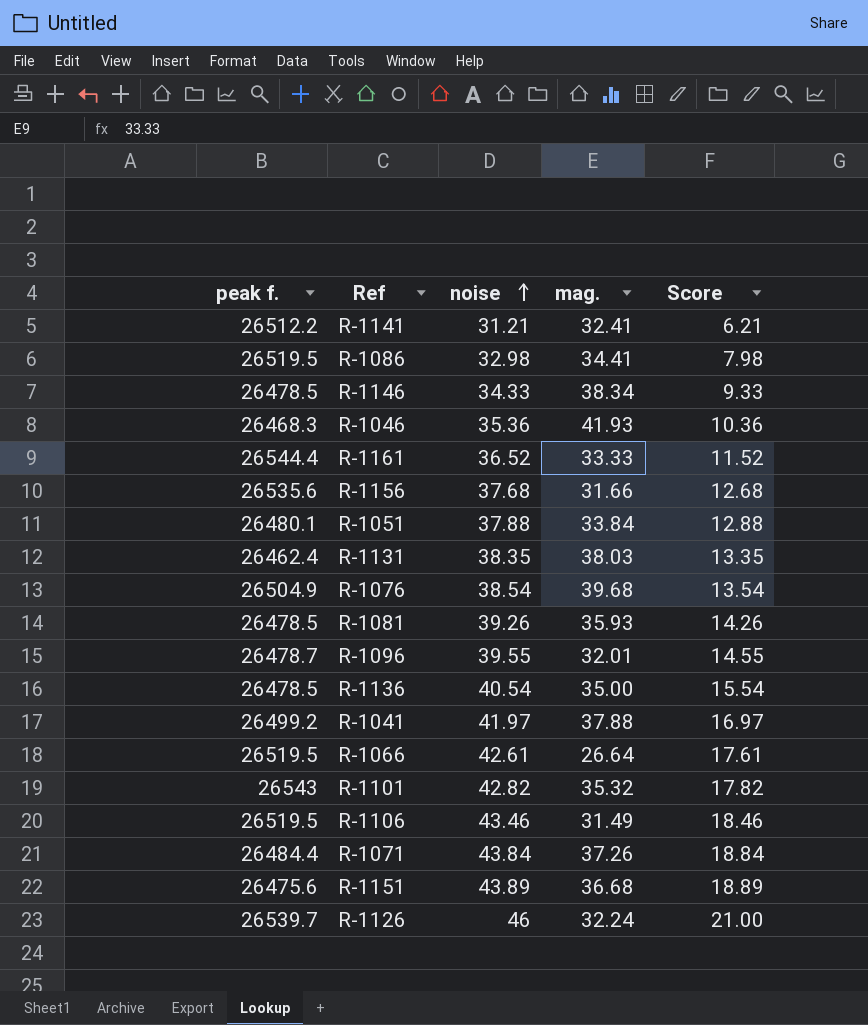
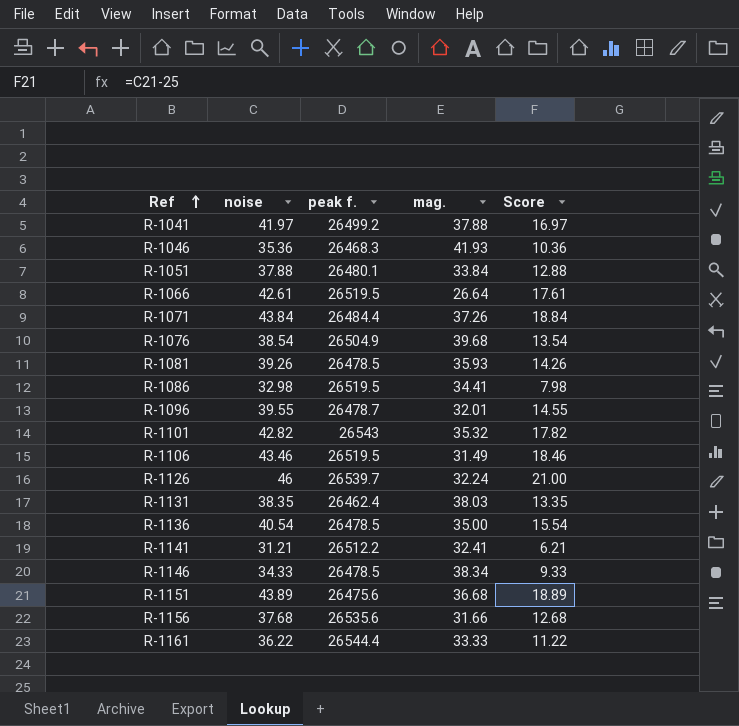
row order: noise ascending -> Ref ascending
column peak f. | position: 1 -> 3
R-1161 | noise: 36.52 -> 36.22
R-1161 | Score: 11.52 -> 11.22

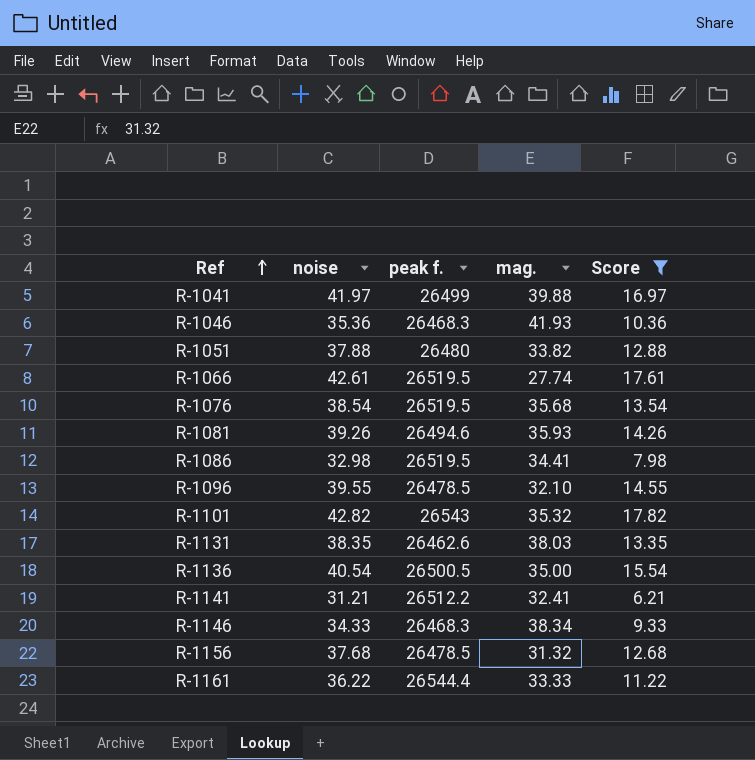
filter: none -> Score <= 17.82
R-1041 | peak f.: 26499.2 -> 26499
R-1041 | mag.: 37.88 -> 39.88
R-1051 | peak f.: 26480.1 -> 26480
R-1051 | mag.: 33.84 -> 33.82
R-1066 | mag.: 26.64 -> 27.74
R-1076 | peak f.: 26504.9 -> 26519.5
R-1076 | mag.: 39.68 -> 35.68
R-1081 | peak f.: 26478.5 -> 26494.6
R-1096 | peak f.: 26478.7 -> 26478.5
R-1096 | mag.: 32.01 -> 32.10
R-1131 | peak f.: 26462.4 -> 26462.6
R-1136 | peak f.: 26478.5 -> 26500.5
R-1146 | peak f.: 26478.5 -> 26468.3
R-1156 | peak f.: 26535.6 -> 26478.5
R-1156 | mag.: 31.66 -> 31.32

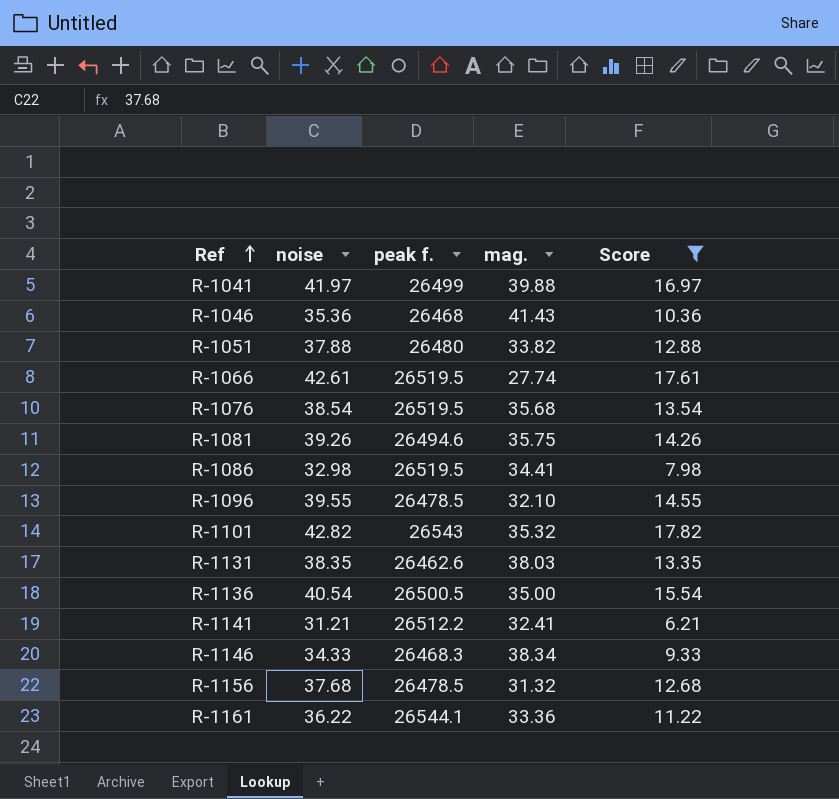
R-1046 | peak f.: 26468.3 -> 26468
R-1046 | mag.: 41.93 -> 41.43
R-1081 | mag.: 35.93 -> 35.75
R-1161 | peak f.: 26544.4 -> 26544.1
R-1161 | mag.: 33.33 -> 33.36

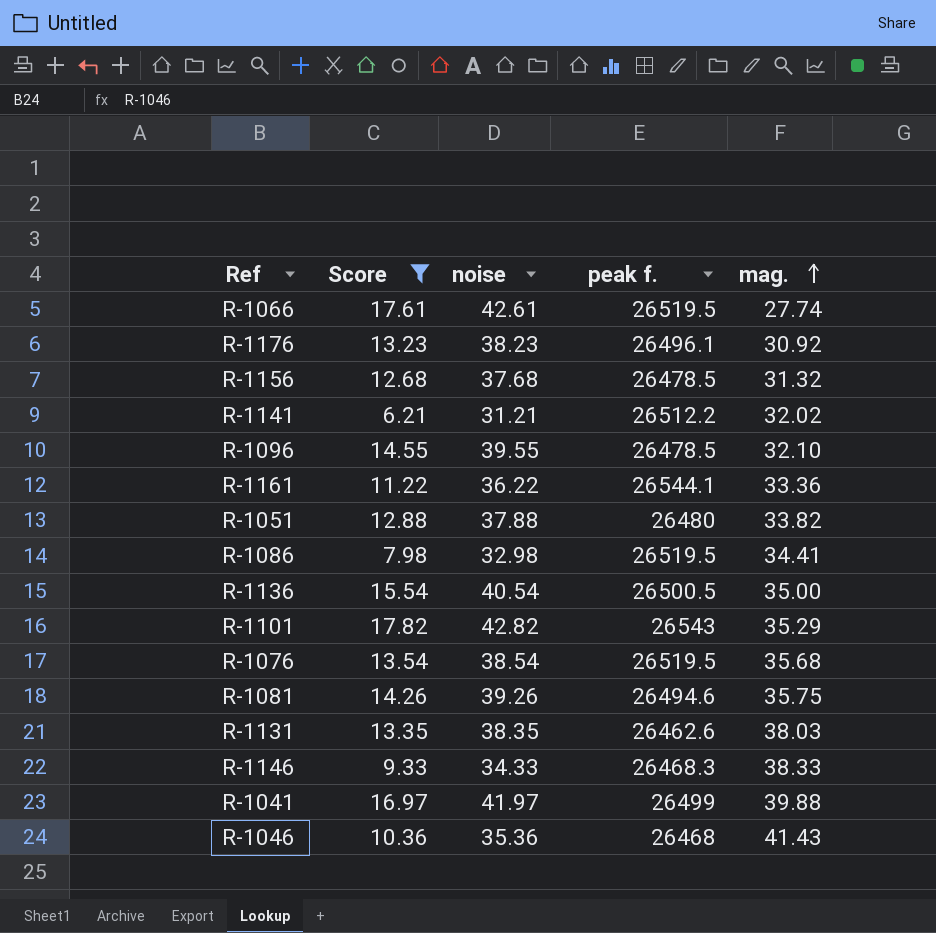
row order: Ref ascending -> mag. ascending
column Score | position: 5 -> 2
row R-1176: none -> 13.23 | 38.23 | 26496.1 | 30.92
R-1141 | mag.: 32.41 -> 32.02
R-1101 | mag.: 35.32 -> 35.29
R-1146 | mag.: 38.34 -> 38.33

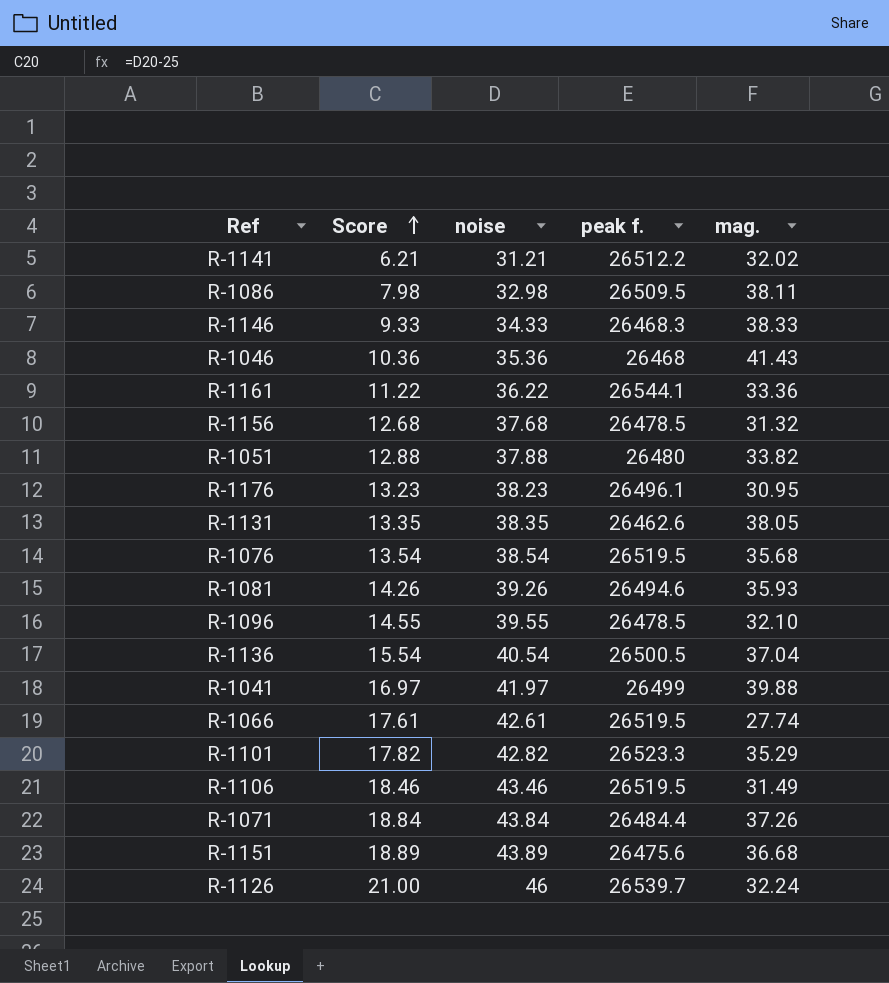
filter: Score <= 17.82 -> none
row order: mag. ascending -> Score ascending
R-1086 | peak f.: 26519.5 -> 26509.5
R-1086 | mag.: 34.41 -> 38.11
R-1176 | mag.: 30.92 -> 30.95
R-1131 | mag.: 38.03 -> 38.05
R-1081 | mag.: 35.75 -> 35.93
R-1136 | mag.: 35.00 -> 37.04
R-1101 | peak f.: 26543 -> 26523.3

